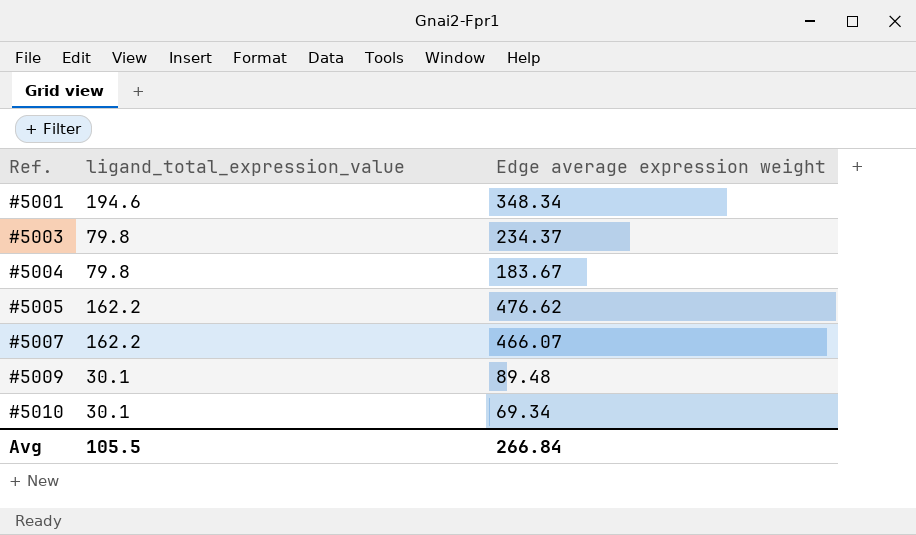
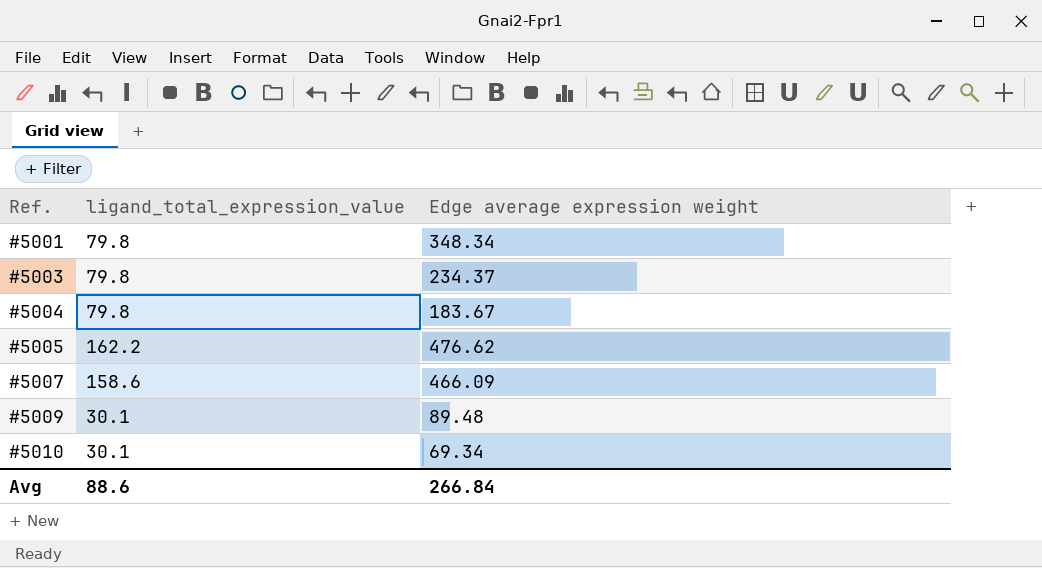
#5001 | ligand_total_expression_value: 194.6 -> 79.8
#5007 | ligand_total_expression_value: 162.2 -> 158.6
#5007 | Edge average expression weight: 466.07 -> 466.09
Avg | ligand_total_expression_value: 105.5 -> 88.6

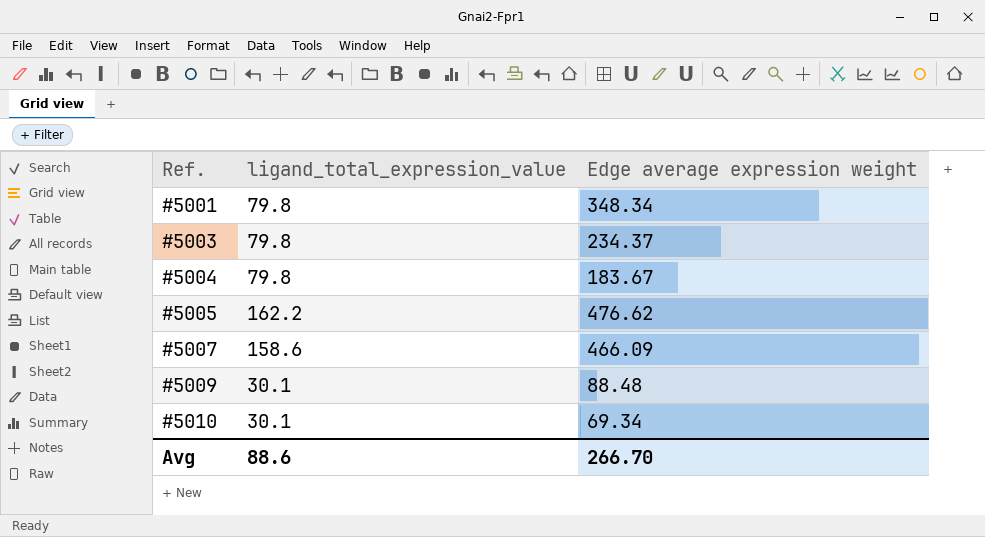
#5009 | Edge average expression weight: 89.48 -> 88.48
Avg | Edge average expression weight: 266.84 -> 266.70

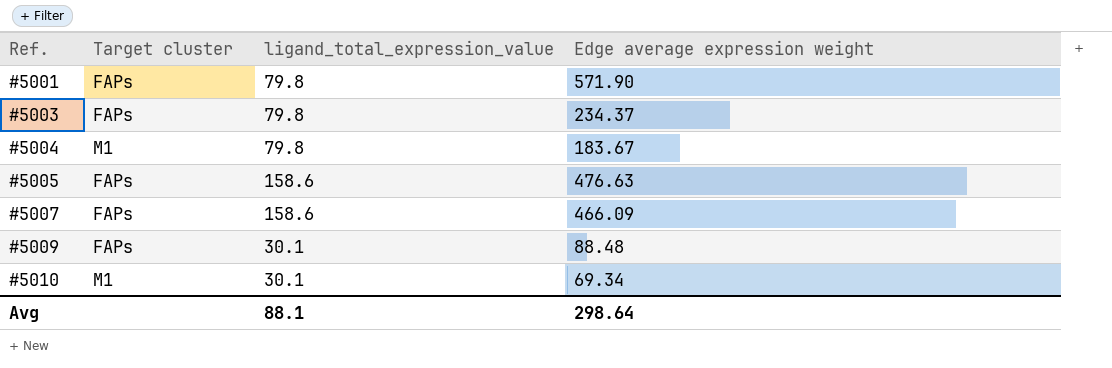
column Target cluster | position: none -> 2
#5001 | Edge average expression weight: 348.34 -> 571.90
#5005 | ligand_total_expression_value: 162.2 -> 158.6
#5005 | Edge average expression weight: 476.62 -> 476.63
Avg | ligand_total_expression_value: 88.6 -> 88.1
Avg | Edge average expression weight: 266.70 -> 298.64

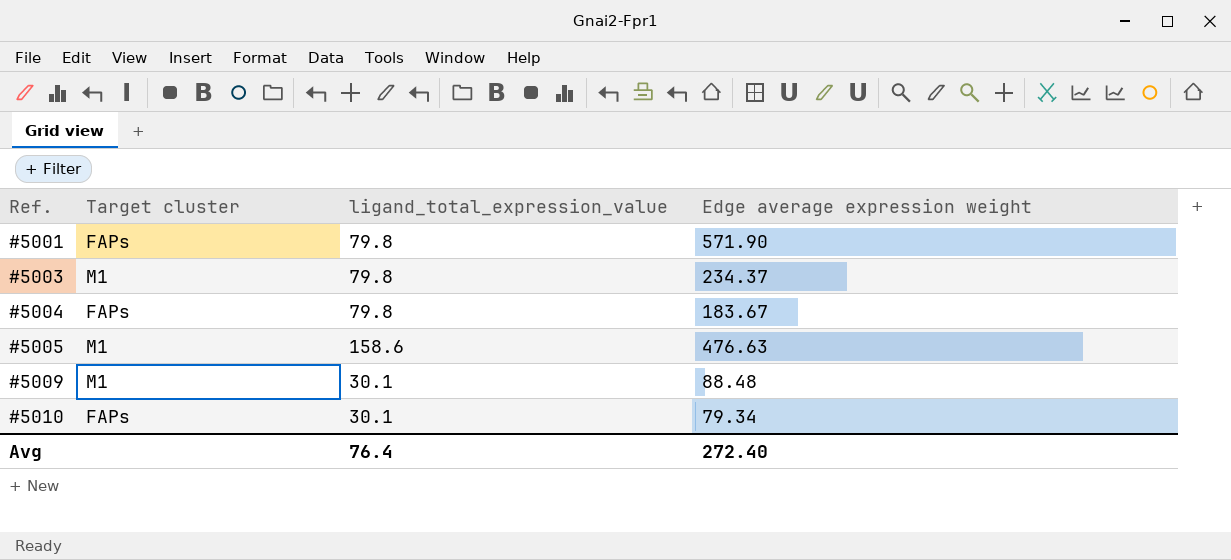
row #5007: FAPs | 158.6 | 466.09 -> none
#5003 | Target cluster: FAPs -> M1
#5004 | Target cluster: M1 -> FAPs
#5005 | Target cluster: FAPs -> M1
#5009 | Target cluster: FAPs -> M1
#5010 | Target cluster: M1 -> FAPs
#5010 | Edge average expression weight: 69.34 -> 79.34
Avg | ligand_total_expression_value: 88.1 -> 76.4
Avg | Edge average expression weight: 298.64 -> 272.40

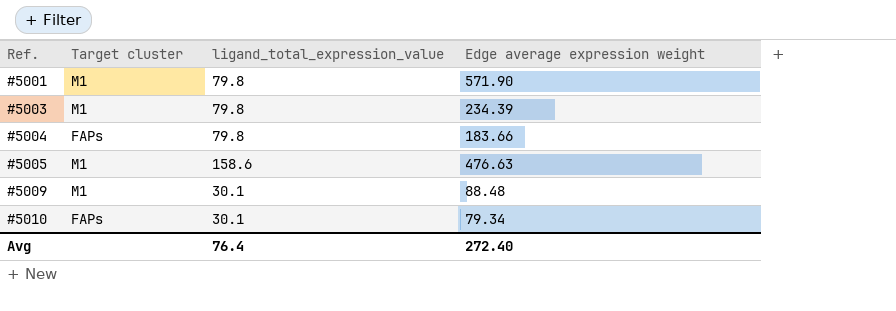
#5001 | Target cluster: FAPs -> M1
#5003 | Edge average expression weight: 234.37 -> 234.39
#5004 | Edge average expression weight: 183.67 -> 183.66

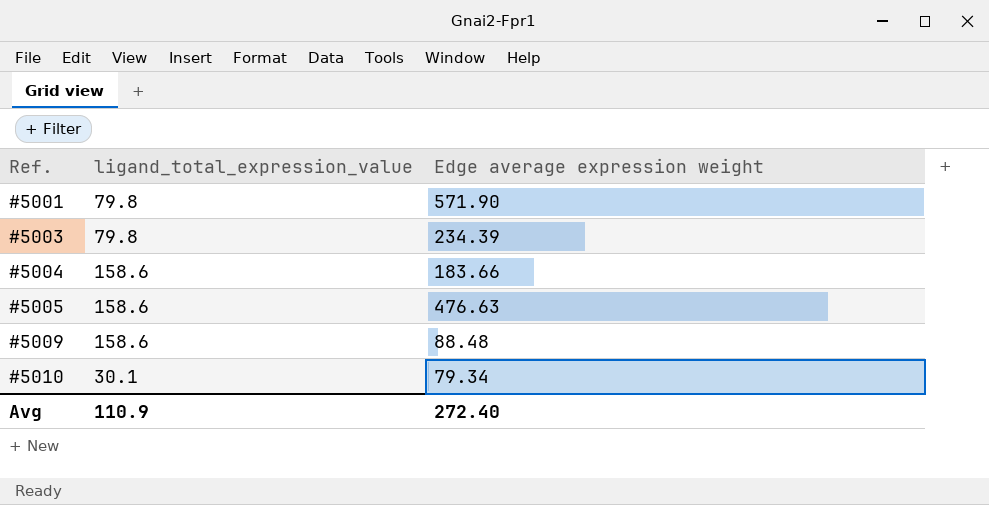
column Target cluster | position: 2 -> none
#5004 | ligand_total_expression_value: 79.8 -> 158.6
#5009 | ligand_total_expression_value: 30.1 -> 158.6
Avg | ligand_total_expression_value: 76.4 -> 110.9

